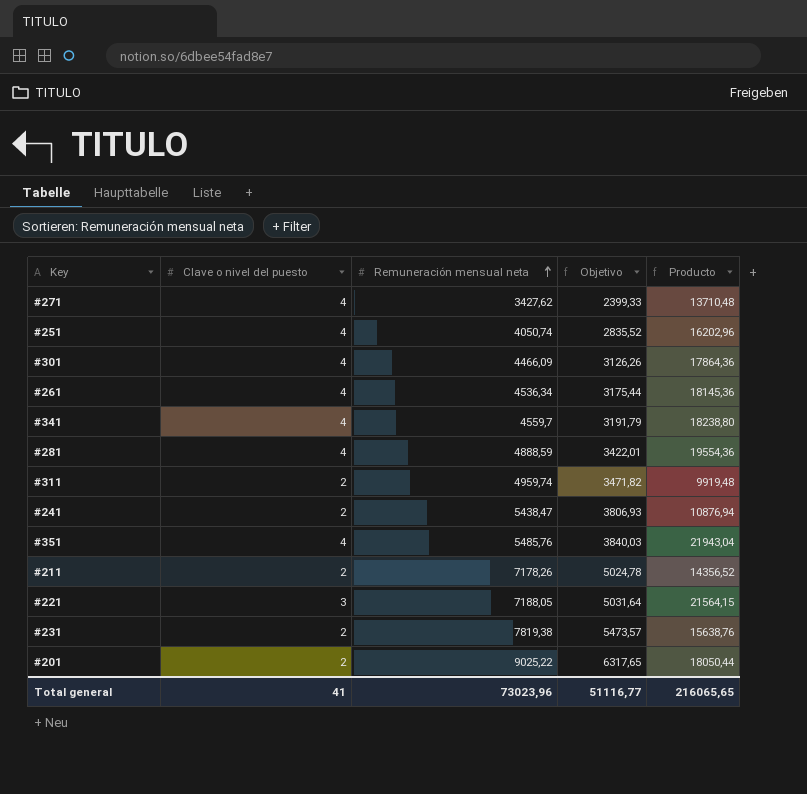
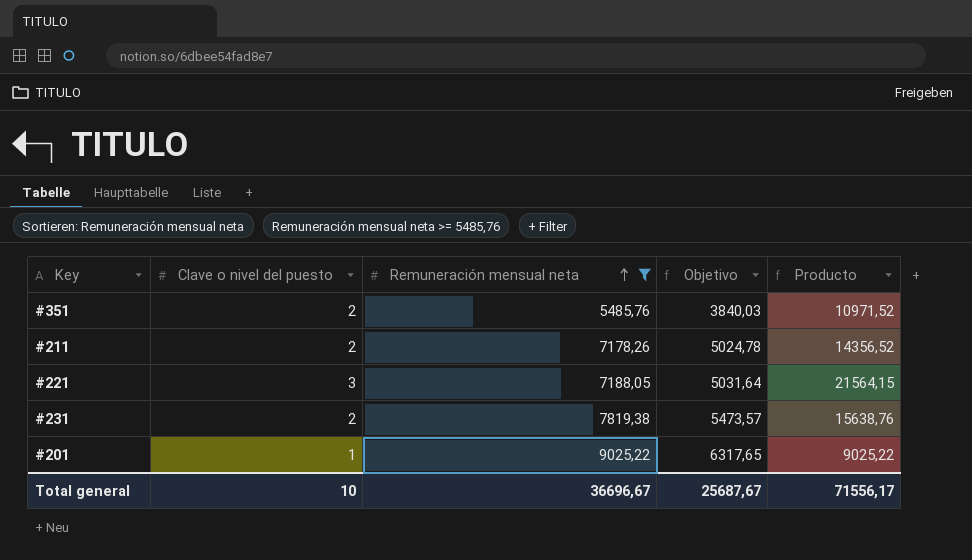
filter: none -> Remuneración mensual neta >= 5485,76
#351 | Clave o nivel del puesto: 4 -> 2
#351 | Producto: 21943,04 -> 10971,52
#201 | Clave o nivel del puesto: 2 -> 1
#201 | Producto: 18050,44 -> 9025,22
Total general | Clave o nivel del puesto: 41 -> 10
Total general | Remuneración mensual neta: 73023,96 -> 36696,67
Total general | Objetivo: 51116,77 -> 25687,67
Total general | Producto: 216065,65 -> 71556,17

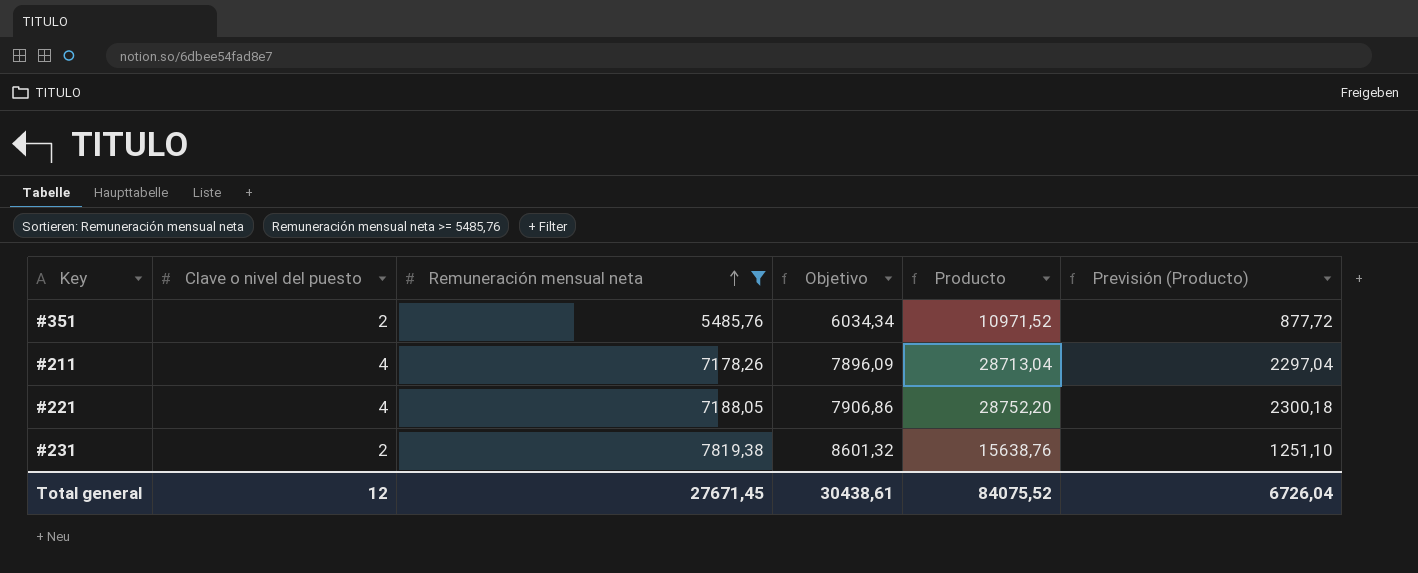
column Objetivo | formula: [Remuneración mensual neta] * 0,7 -> [Remuneración mensual neta] * 1,1
column Previsión (Producto) | formula: none -> [Producto] * 0,08
row #201: 1 | 9025,22 | 6317,65 | 9025,22 -> none
#211 | Clave o nivel del puesto: 2 -> 4
#211 | Producto: 14356,52 -> 28713,04
#221 | Clave o nivel del puesto: 3 -> 4
#221 | Producto: 21564,15 -> 28752,20
Total general | Clave o nivel del puesto: 10 -> 12
Total general | Remuneración mensual neta: 36696,67 -> 27671,45
Total general | Objetivo: 25687,67 -> 30438,61
Total general | Producto: 71556,17 -> 84075,52

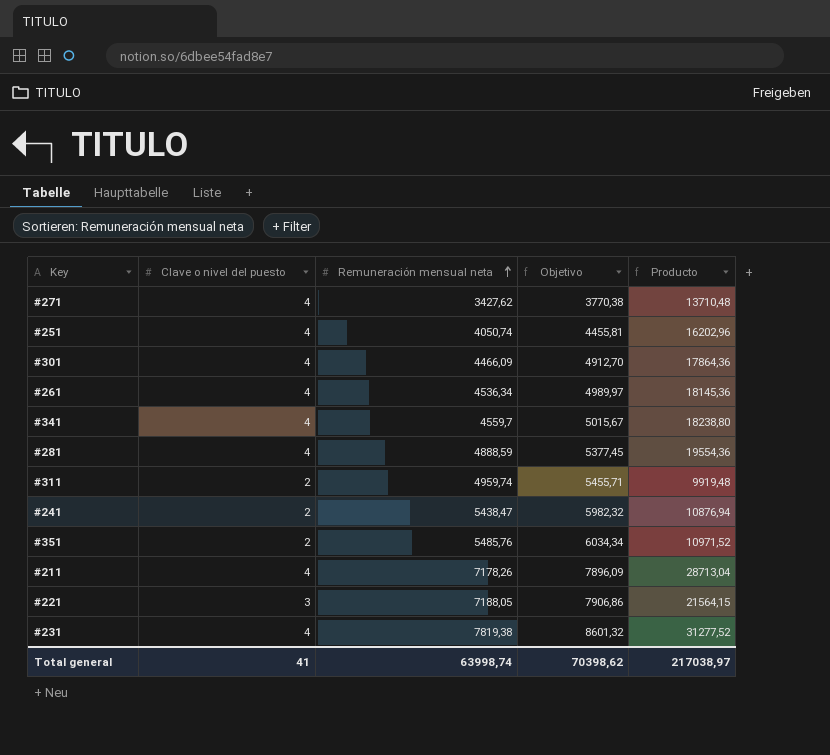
filter: Remuneración mensual neta >= 5485,76 -> none
column Previsión (Producto) | formula: [Producto] * 0,08 -> none
#221 | Clave o nivel del puesto: 4 -> 3
#221 | Producto: 28752,20 -> 21564,15
#231 | Clave o nivel del puesto: 2 -> 4
#231 | Producto: 15638,76 -> 31277,52
Total general | Clave o nivel del puesto: 12 -> 41
Total general | Remuneración mensual neta: 27671,45 -> 63998,74
Total general | Objetivo: 30438,61 -> 70398,62
Total general | Producto: 84075,52 -> 217038,97

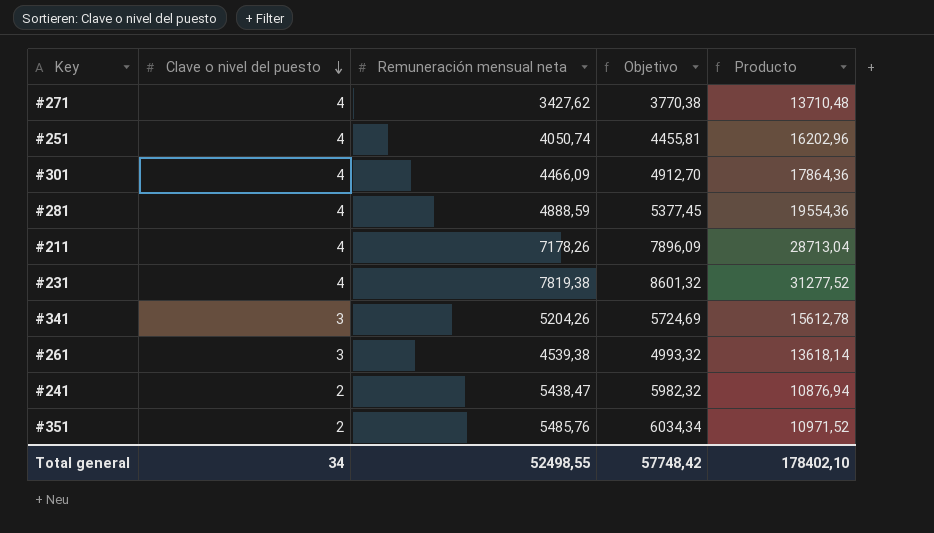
row order: Remuneración mensual neta ascending -> Clave o nivel del puesto descending
row #311: 2 | 4959,74 | 5455,71 | 9919,48 -> none
row #221: 3 | 7188,05 | 7906,86 | 21564,15 -> none
#341 | Clave o nivel del puesto: 4 -> 3
#341 | Remuneración mensual neta: 4559,7 -> 5204,26
#341 | Objetivo: 5015,67 -> 5724,69
#341 | Producto: 18238,80 -> 15612,78
#261 | Clave o nivel del puesto: 4 -> 3
#261 | Remuneración mensual neta: 4536,34 -> 4539,38
#261 | Objetivo: 4989,97 -> 4993,32
#261 | Producto: 18145,36 -> 13618,14
Total general | Clave o nivel del puesto: 41 -> 34
Total general | Remuneración mensual neta: 63998,74 -> 52498,55
Total general | Objetivo: 70398,62 -> 57748,42
Total general | Producto: 217038,97 -> 178402,10

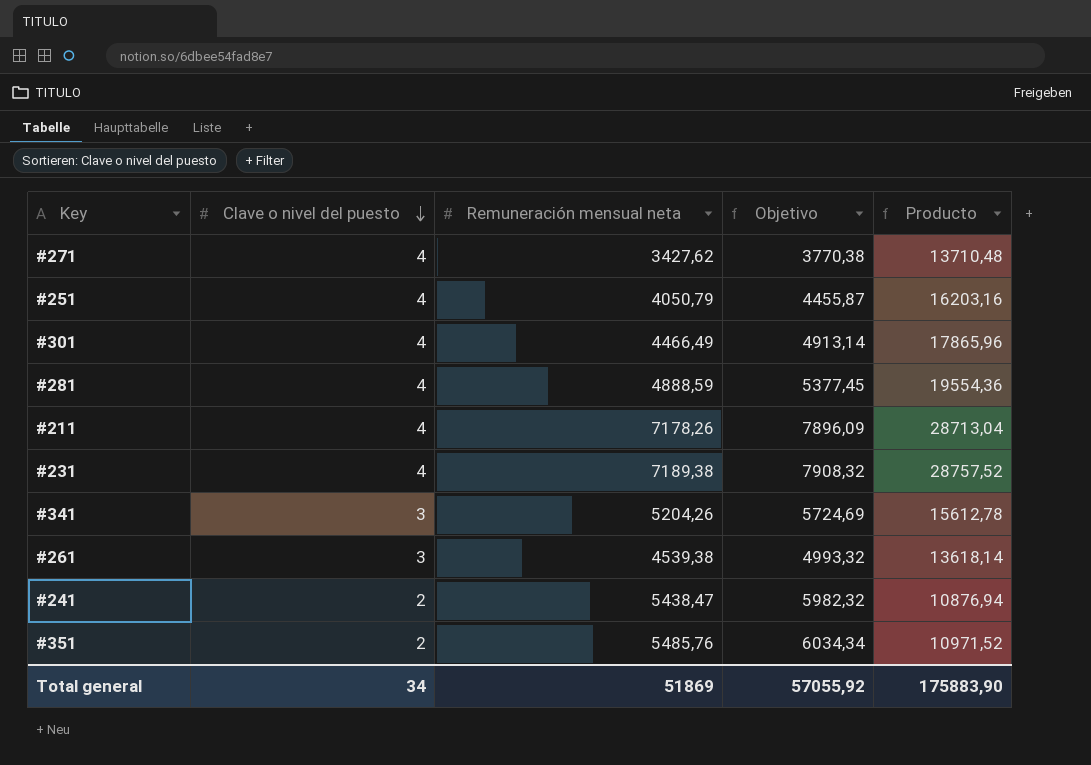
#251 | Remuneración mensual neta: 4050,74 -> 4050,79
#251 | Objetivo: 4455,81 -> 4455,87
#251 | Producto: 16202,96 -> 16203,16
#301 | Remuneración mensual neta: 4466,09 -> 4466,49
#301 | Objetivo: 4912,70 -> 4913,14
#301 | Producto: 17864,36 -> 17865,96
#231 | Remuneración mensual neta: 7819,38 -> 7189,38
#231 | Objetivo: 8601,32 -> 7908,32
#231 | Producto: 31277,52 -> 28757,52
Total general | Remuneración mensual neta: 52498,55 -> 51869
Total general | Objetivo: 57748,42 -> 57055,92
Total general | Producto: 178402,10 -> 175883,90

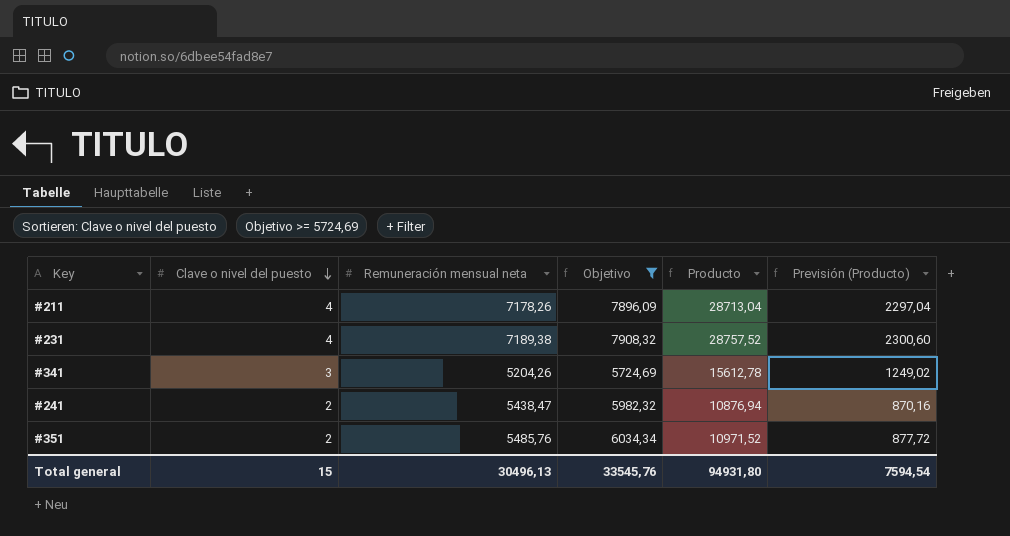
filter: none -> Objetivo >= 5724,69
column Previsión (Producto) | formula: none -> [Producto] * 0,08
Total general | Clave o nivel del puesto: 34 -> 15
Total general | Remuneración mensual neta: 51869 -> 30496,13
Total general | Objetivo: 57055,92 -> 33545,76
Total general | Producto: 175883,90 -> 94931,80

